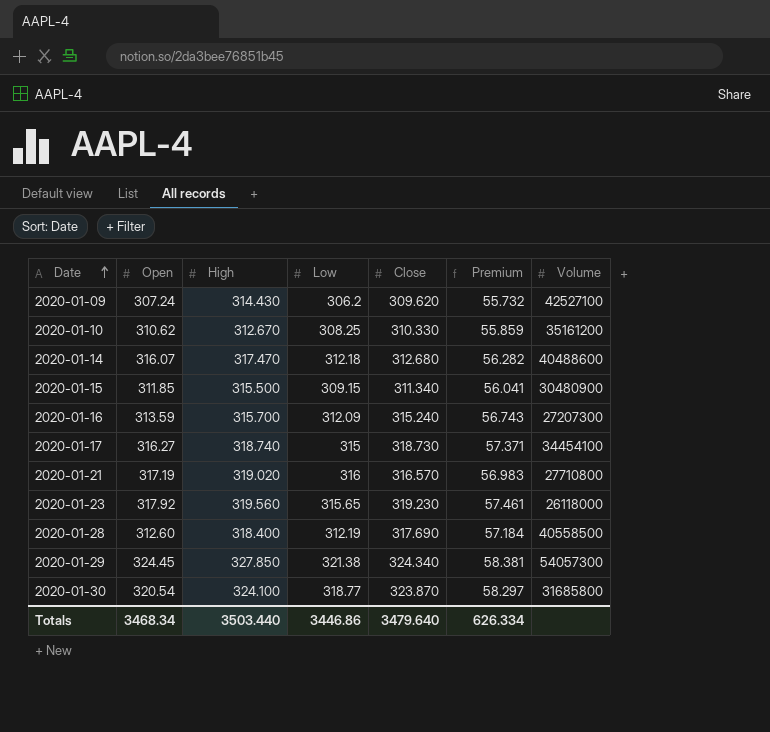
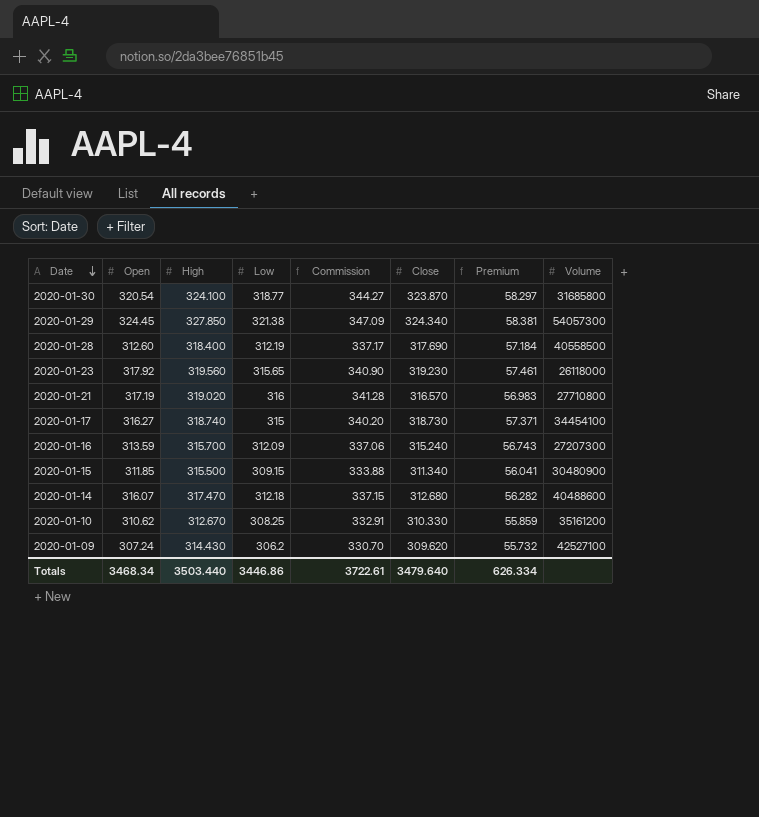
row order: Date ascending -> Date descending
column Commission | formula: none -> [Low] * 1.08

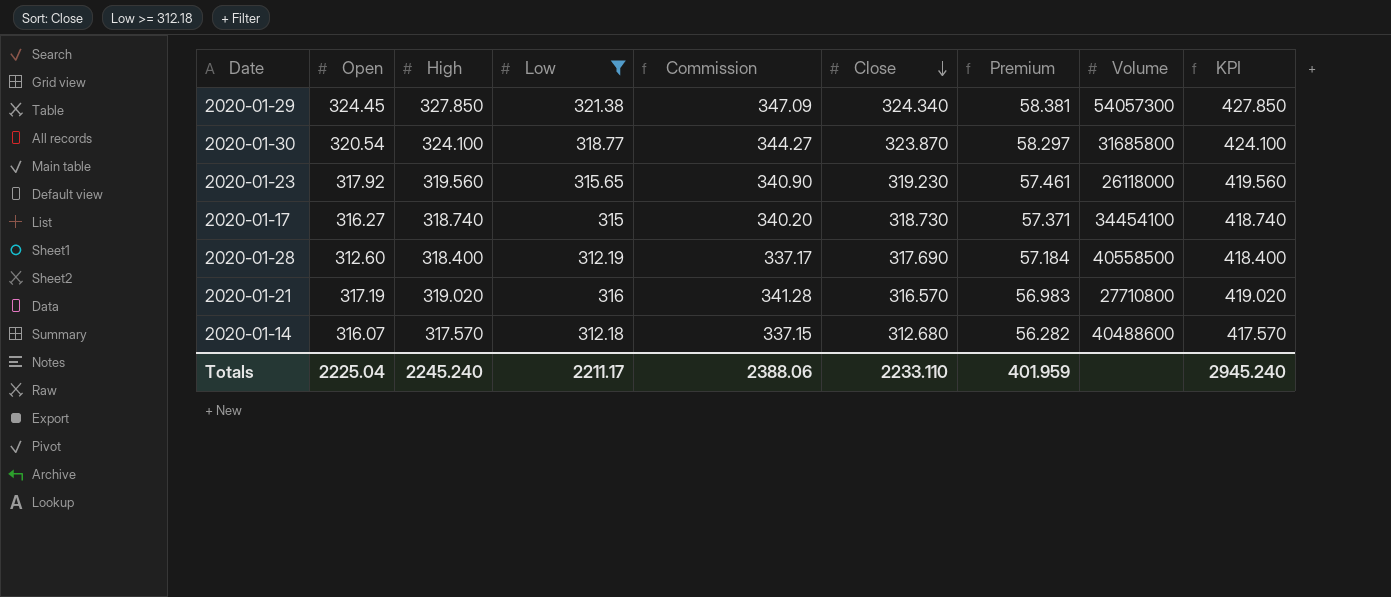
filter: none -> Low >= 312.18
row order: Date descending -> Close descending
column KPI | formula: none -> [High] + 100
2020-01-14 | High: 317.470 -> 317.570
Totals | Open: 3468.34 -> 2225.04
Totals | High: 3503.440 -> 2245.240
Totals | Low: 3446.86 -> 2211.17
Totals | Commission: 3722.61 -> 2388.06
Totals | Close: 3479.640 -> 2233.110
Totals | Premium: 626.334 -> 401.959

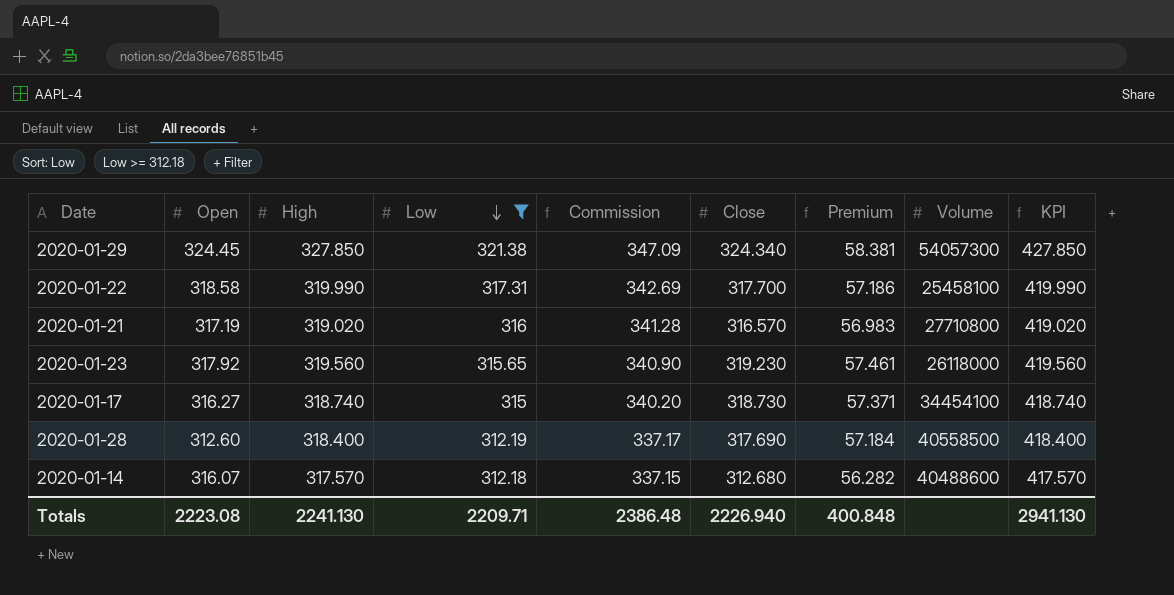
row order: Close descending -> Low descending
row 2020-01-30: 320.54 | 324.100 | 318.77 | 344.27 | 323.870 | 58.297 | 31685800 | 424.100 -> none
row 2020-01-22: none -> 318.58 | 319.990 | 317.31 | 342.69 | 317.700 | 57.186 | 25458100 | 419.990
Totals | Open: 2225.04 -> 2223.08
Totals | High: 2245.240 -> 2241.130
Totals | Low: 2211.17 -> 2209.71
Totals | Commission: 2388.06 -> 2386.48
Totals | Close: 2233.110 -> 2226.940
Totals | Premium: 401.959 -> 400.848
Totals | KPI: 2945.240 -> 2941.130

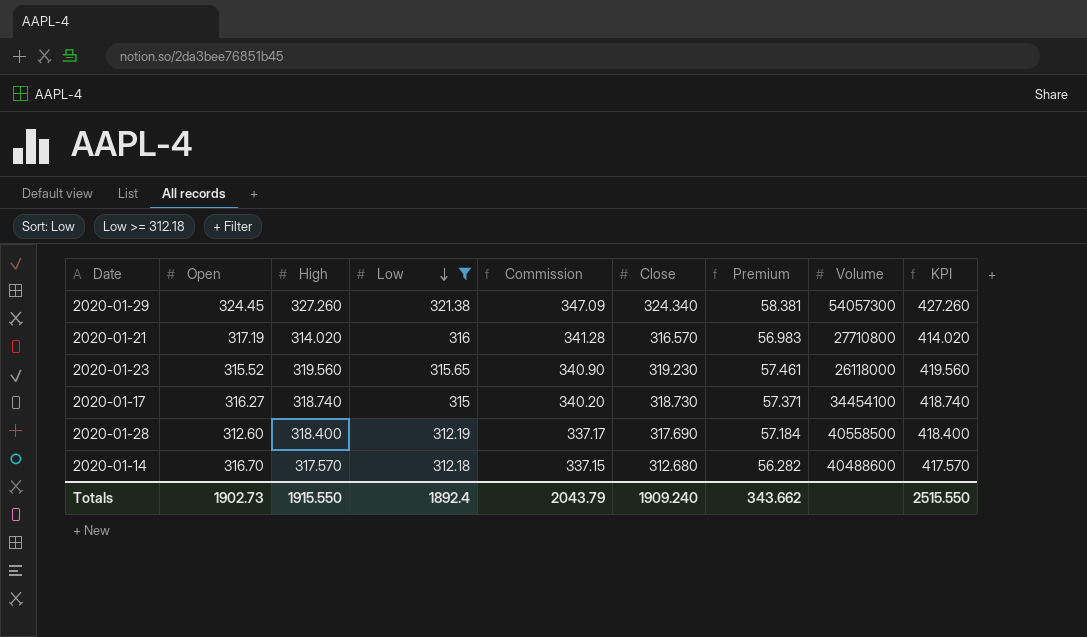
row 2020-01-22: 318.58 | 319.990 | 317.31 | 342.69 | 317.700 | 57.186 | 25458100 | 419.990 -> none
2020-01-29 | High: 327.850 -> 327.260
2020-01-29 | KPI: 427.850 -> 427.260
2020-01-21 | High: 319.020 -> 314.020
2020-01-21 | KPI: 419.020 -> 414.020
2020-01-23 | Open: 317.92 -> 315.52
2020-01-14 | Open: 316.07 -> 316.70
Totals | Open: 2223.08 -> 1902.73
Totals | High: 2241.130 -> 1915.550
Totals | Low: 2209.71 -> 1892.4
Totals | Commission: 2386.48 -> 2043.79
Totals | Close: 2226.940 -> 1909.240
Totals | Premium: 400.848 -> 343.662
Totals | KPI: 2941.130 -> 2515.550

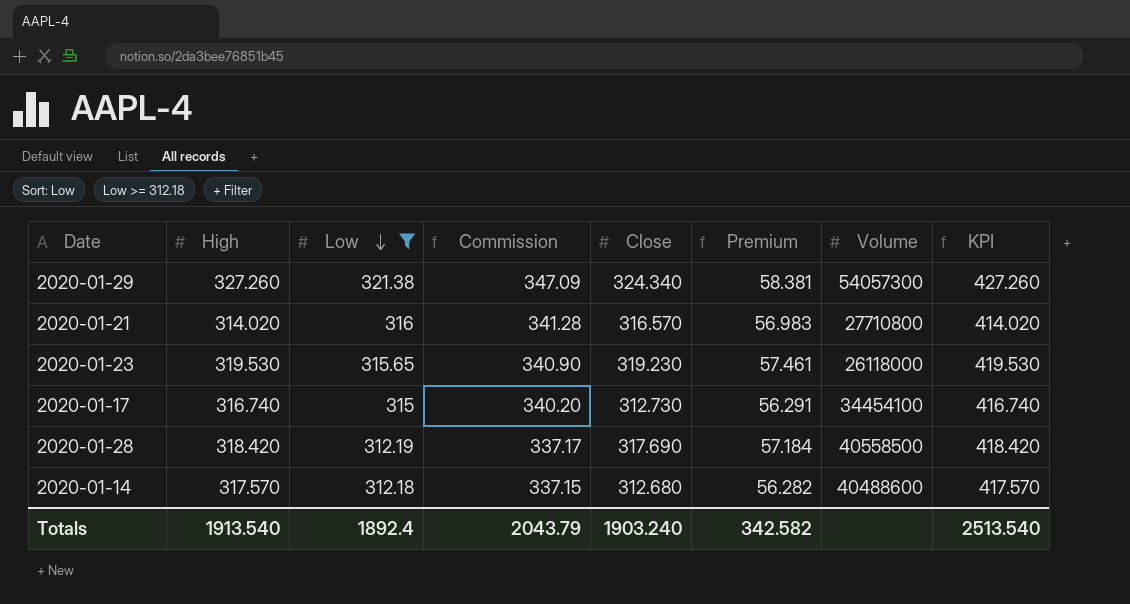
column Open | position: 2 -> none
2020-01-23 | High: 319.560 -> 319.530
2020-01-23 | KPI: 419.560 -> 419.530
2020-01-17 | High: 318.740 -> 316.740
2020-01-17 | Close: 318.730 -> 312.730
2020-01-17 | Premium: 57.371 -> 56.291
2020-01-17 | KPI: 418.740 -> 416.740
2020-01-28 | High: 318.400 -> 318.420
2020-01-28 | KPI: 418.400 -> 418.420
Totals | High: 1915.550 -> 1913.540
Totals | Close: 1909.240 -> 1903.240
Totals | Premium: 343.662 -> 342.582
Totals | KPI: 2515.550 -> 2513.540

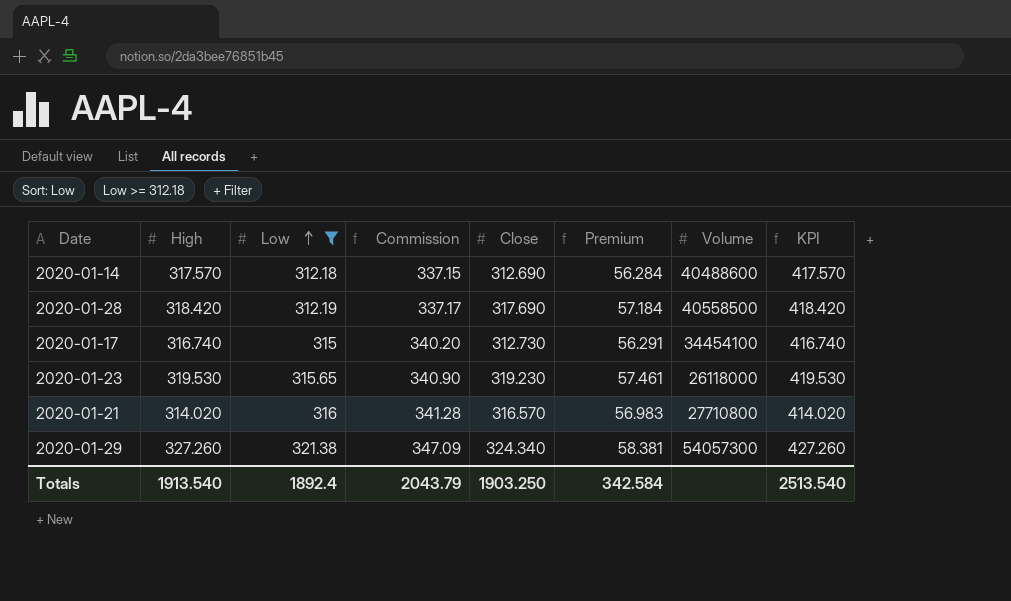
row order: Low descending -> Low ascending
2020-01-14 | Close: 312.680 -> 312.690
2020-01-14 | Premium: 56.282 -> 56.284
Totals | Close: 1903.240 -> 1903.250
Totals | Premium: 342.582 -> 342.584

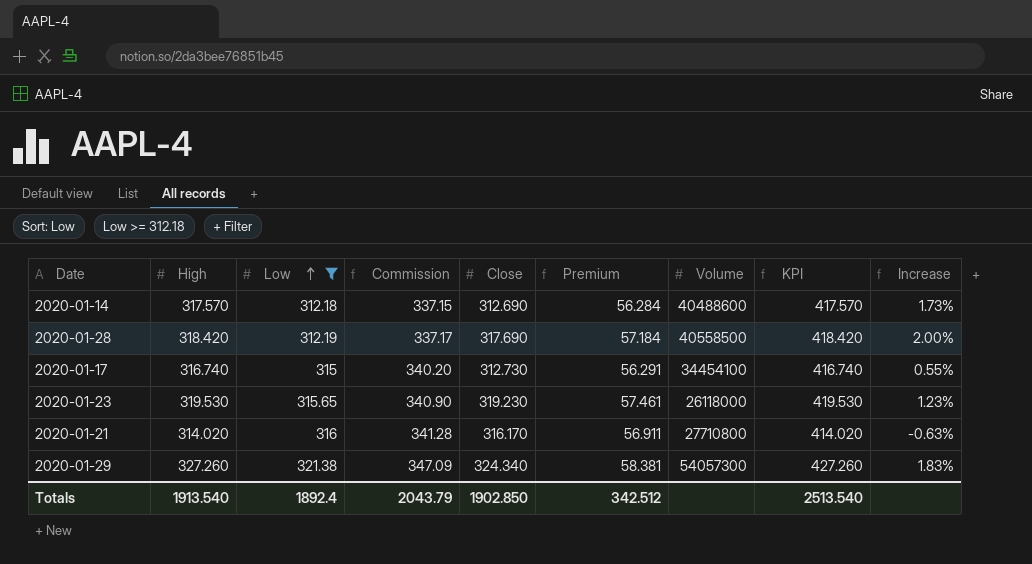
column Increase | formula: none -> ([High] - [Low]) / [Low]
2020-01-21 | Close: 316.570 -> 316.170
2020-01-21 | Premium: 56.983 -> 56.911
Totals | Close: 1903.250 -> 1902.850
Totals | Premium: 342.584 -> 342.512

